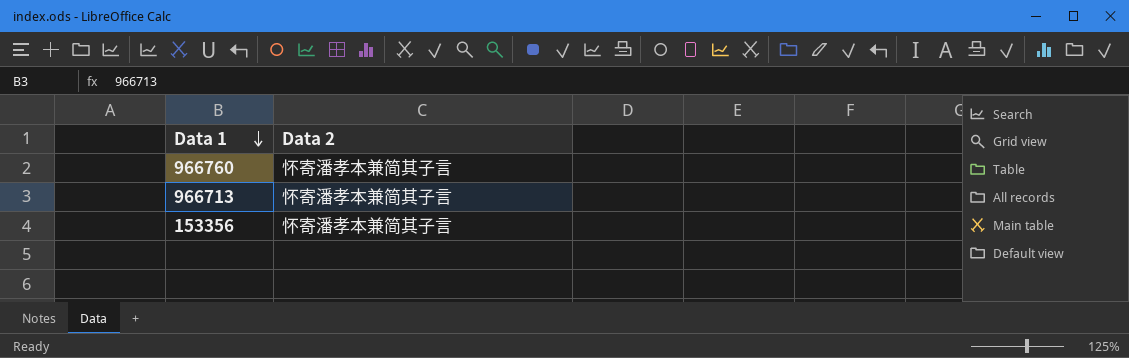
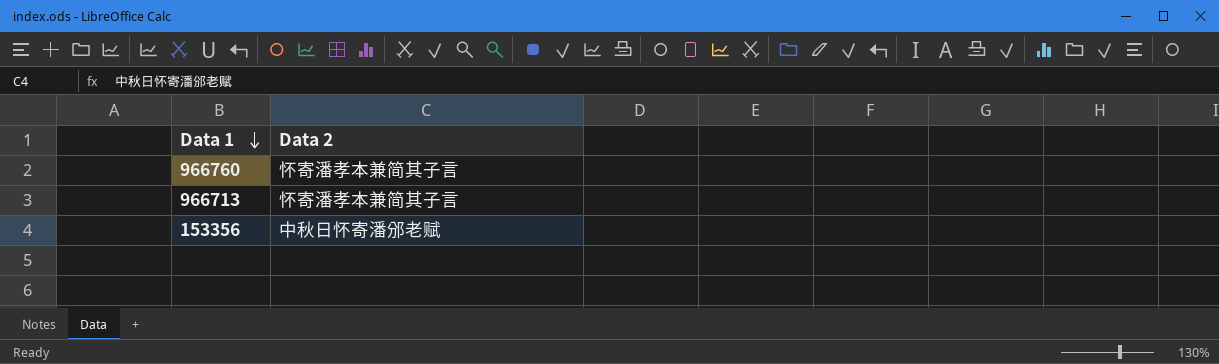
153356 | Data 2: 怀寄潘孝本兼简其子言 -> 中秋日怀寄潘邠老赋

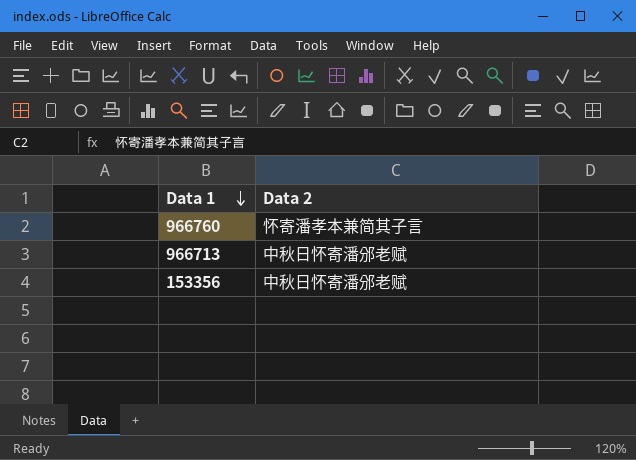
966713 | Data 2: 怀寄潘孝本兼简其子言 -> 中秋日怀寄潘邠老赋

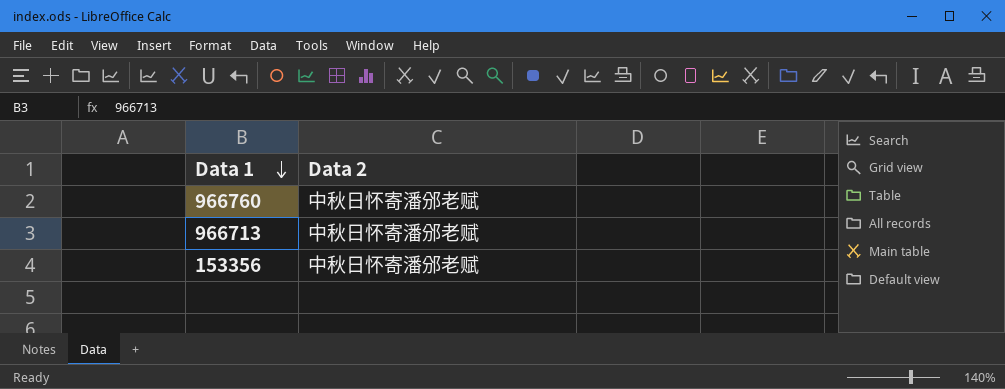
966760 | Data 2: 怀寄潘孝本兼简其子言 -> 中秋日怀寄潘邠老赋

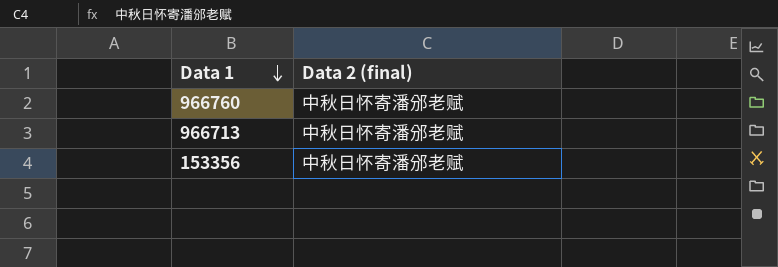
column name: Data 2 -> Data 2 (final)

